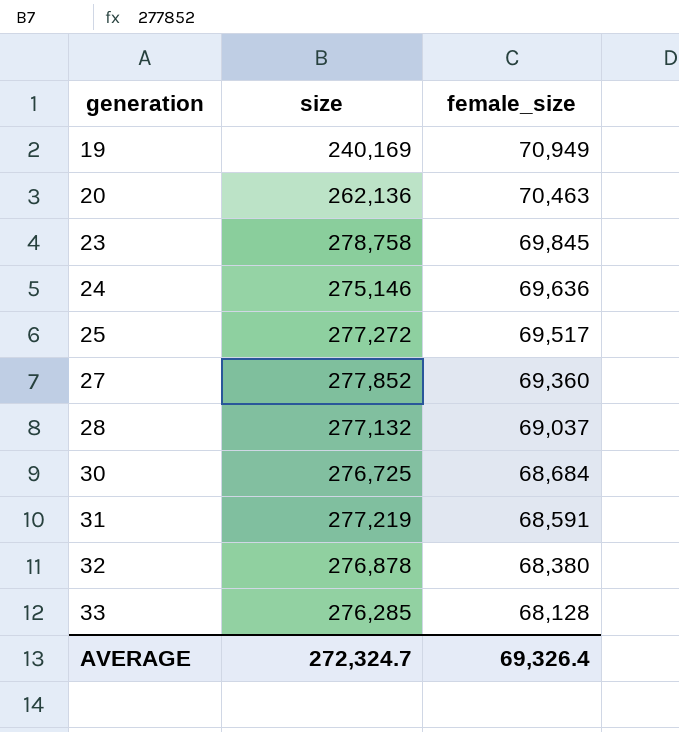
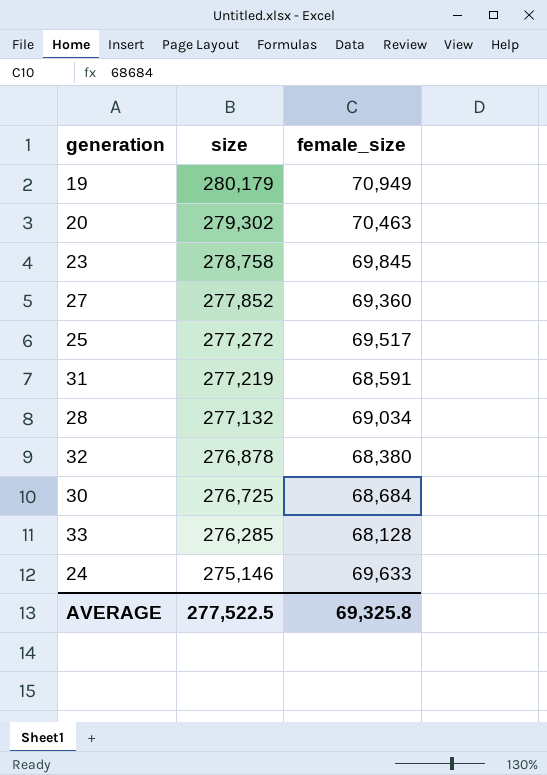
row order: generation ascending -> size descending
19 | size: 240,169 -> 280,179
20 | size: 262,136 -> 279,302
28 | female_size: 69,037 -> 69,034
24 | female_size: 69,636 -> 69,633
AVERAGE | size: 272,324.7 -> 277,522.5
AVERAGE | female_size: 69,326.4 -> 69,325.8

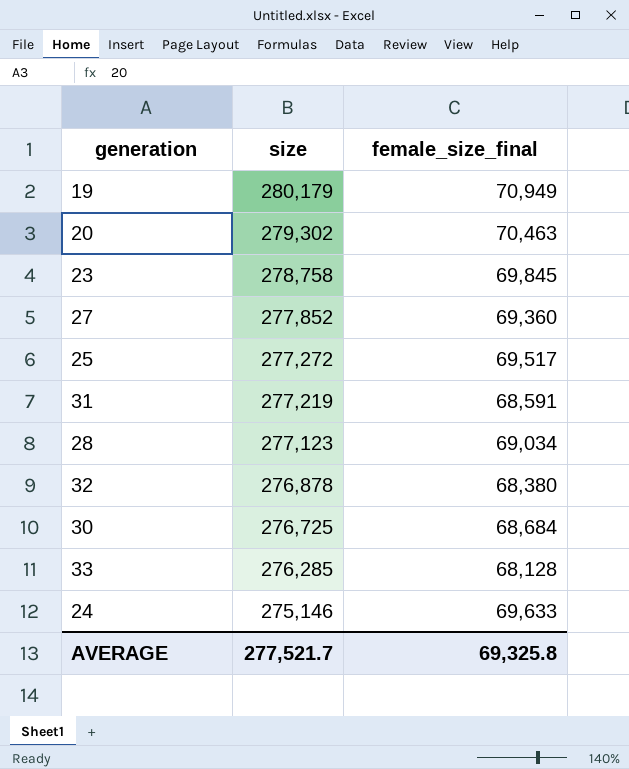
column name: female_size -> female_size_final
28 | size: 277,132 -> 277,123
AVERAGE | size: 277,522.5 -> 277,521.7

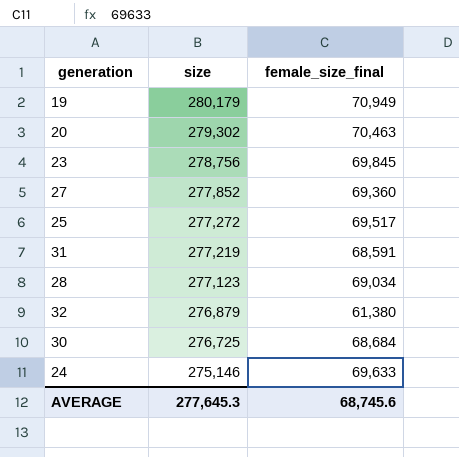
row 33: 276,285 | 68,128 -> none
23 | size: 278,758 -> 278,756
32 | size: 276,878 -> 276,879
32 | female_size_final: 68,380 -> 61,380
AVERAGE | size: 277,521.7 -> 277,645.3
AVERAGE | female_size_final: 69,325.8 -> 68,745.6

